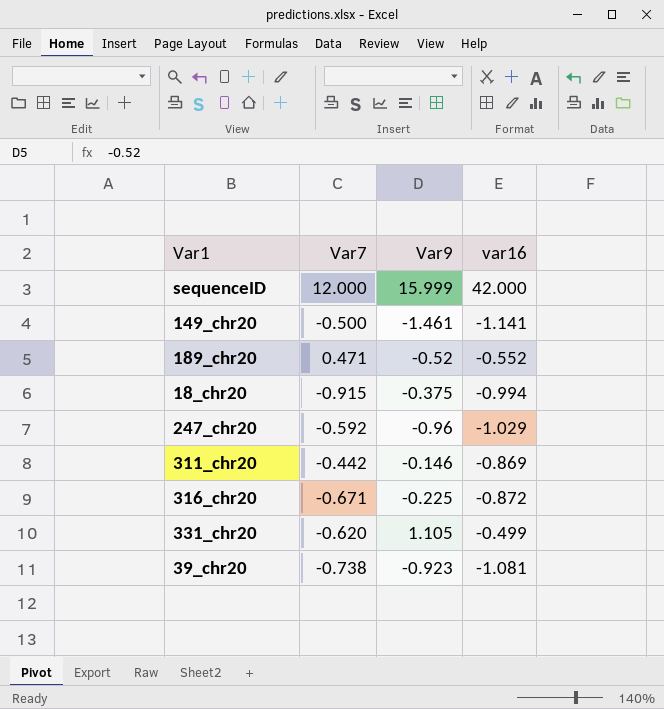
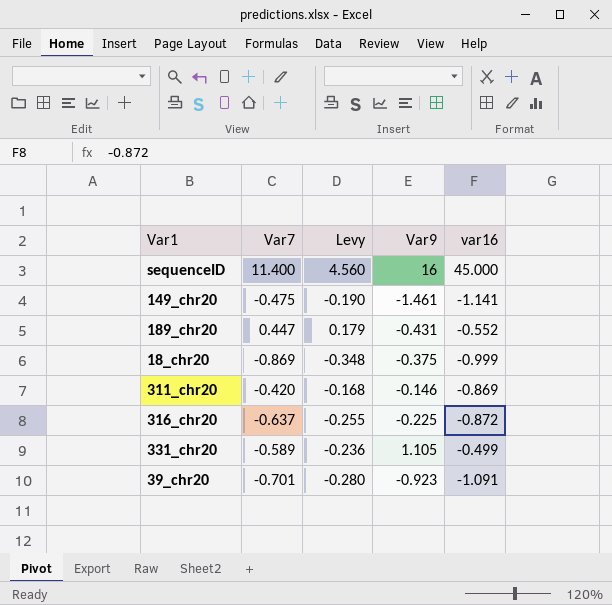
column Levy | formula: none -> [Var7] * 0.4
row 247_chr20: -0.592 | -0.96 | -1.029 -> none
sequenceID | Var7: 12.000 -> 11.400
sequenceID | Var9: 15.999 -> 16
sequenceID | var16: 42.000 -> 45.000
149_chr20 | Var7: -0.500 -> -0.475
189_chr20 | Var7: 0.471 -> 0.447
189_chr20 | Var9: -0.52 -> -0.431
18_chr20 | Var7: -0.915 -> -0.869
18_chr20 | var16: -0.994 -> -0.999
311_chr20 | Var7: -0.442 -> -0.420
316_chr20 | Var7: -0.671 -> -0.637
331_chr20 | Var7: -0.620 -> -0.589
39_chr20 | Var7: -0.738 -> -0.701
39_chr20 | var16: -1.081 -> -1.091

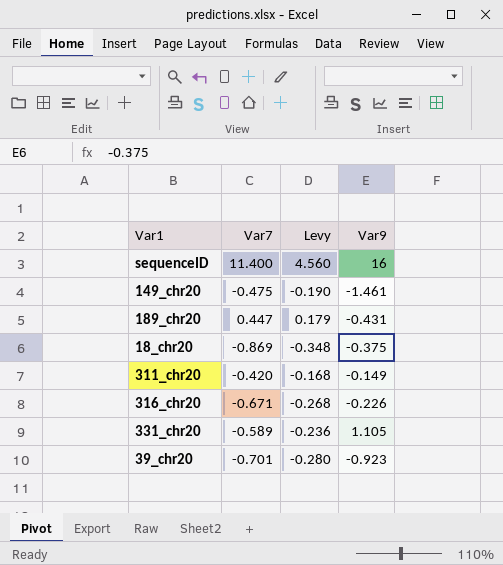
column var16 | position: 5 -> none
311_chr20 | Var9: -0.146 -> -0.149
316_chr20 | Var7: -0.637 -> -0.671
316_chr20 | Levy: -0.255 -> -0.268
316_chr20 | Var9: -0.225 -> -0.226

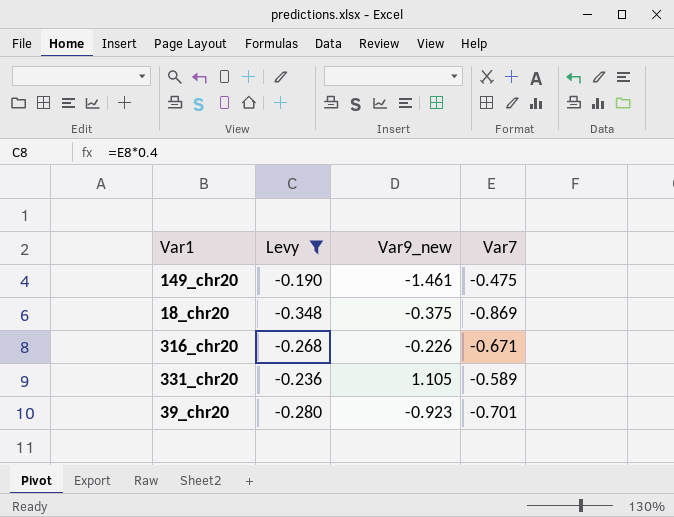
filter: none -> Levy <= -0.190
column name: Var9 -> Var9_new
column Var7 | position: 2 -> 4

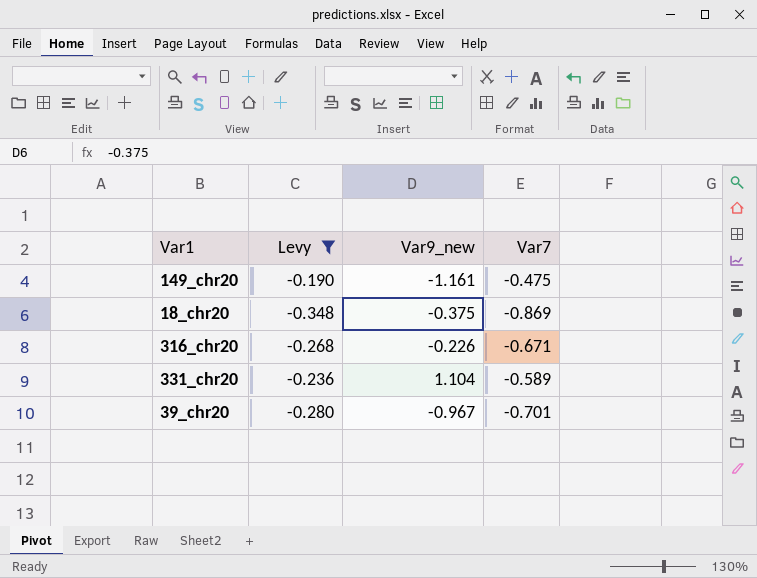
149_chr20 | Var9_new: -1.461 -> -1.161
331_chr20 | Var9_new: 1.105 -> 1.104
39_chr20 | Var9_new: -0.923 -> -0.967

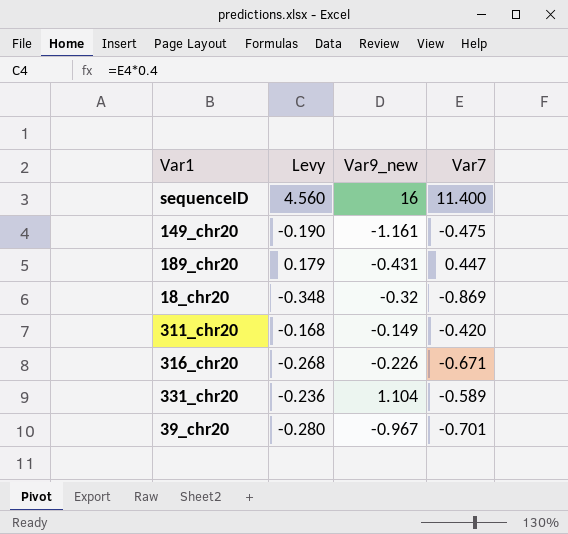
filter: Levy <= -0.190 -> none
18_chr20 | Var9_new: -0.375 -> -0.32

